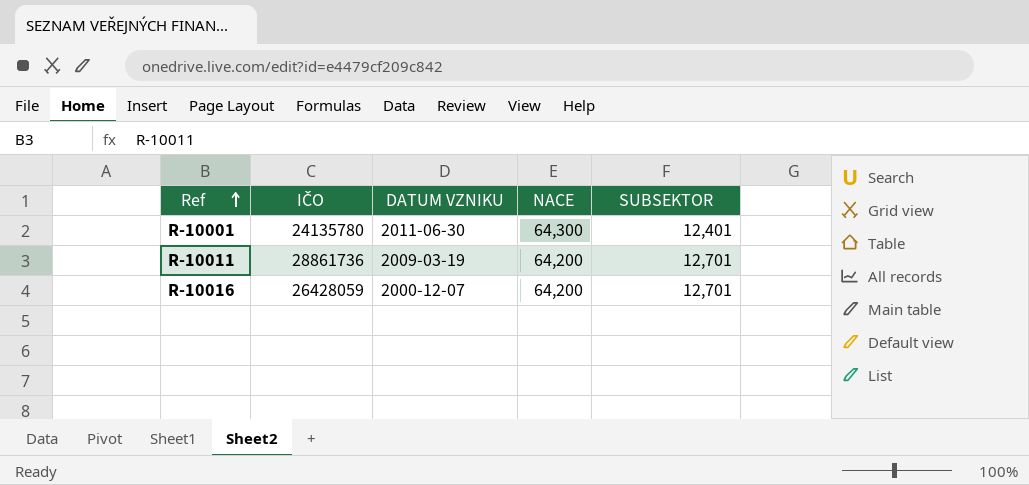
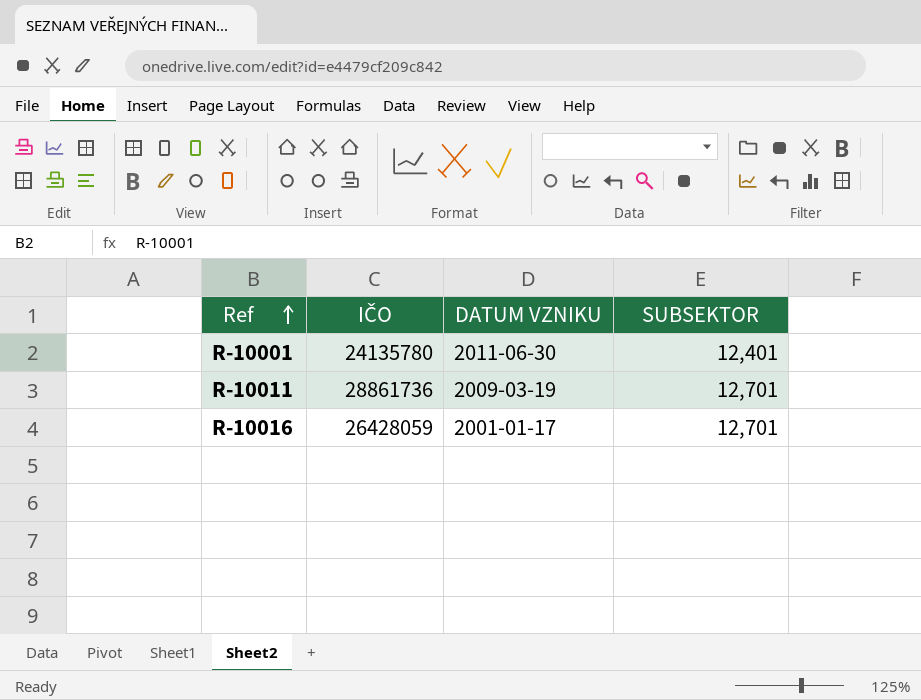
column NACE | position: 4 -> none
R-10016 | DATUM VZNIKU: 2000-12-07 -> 2001-01-17

